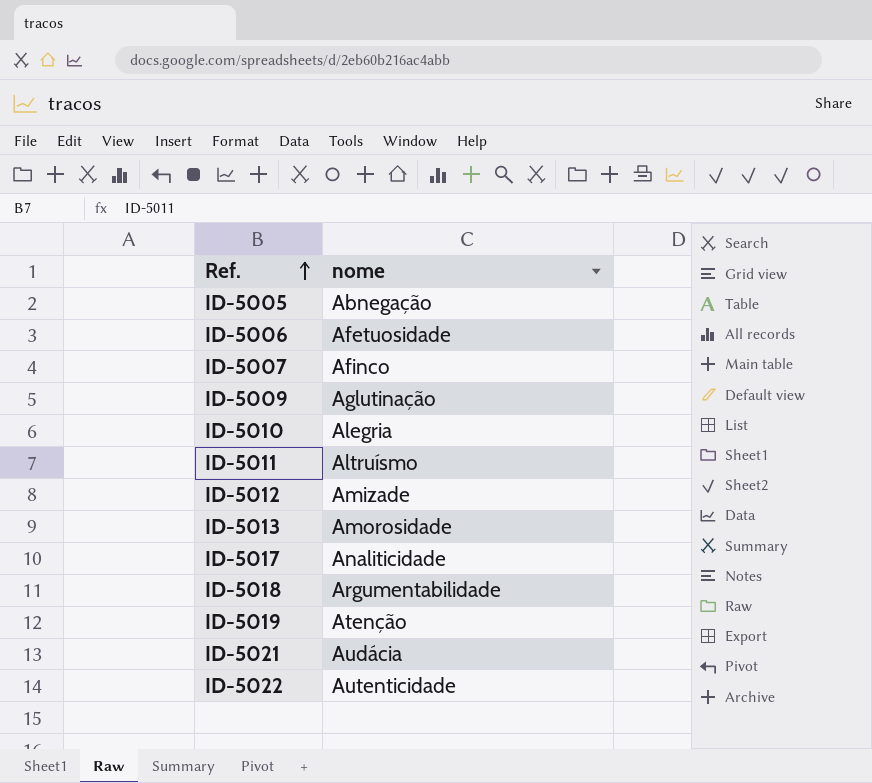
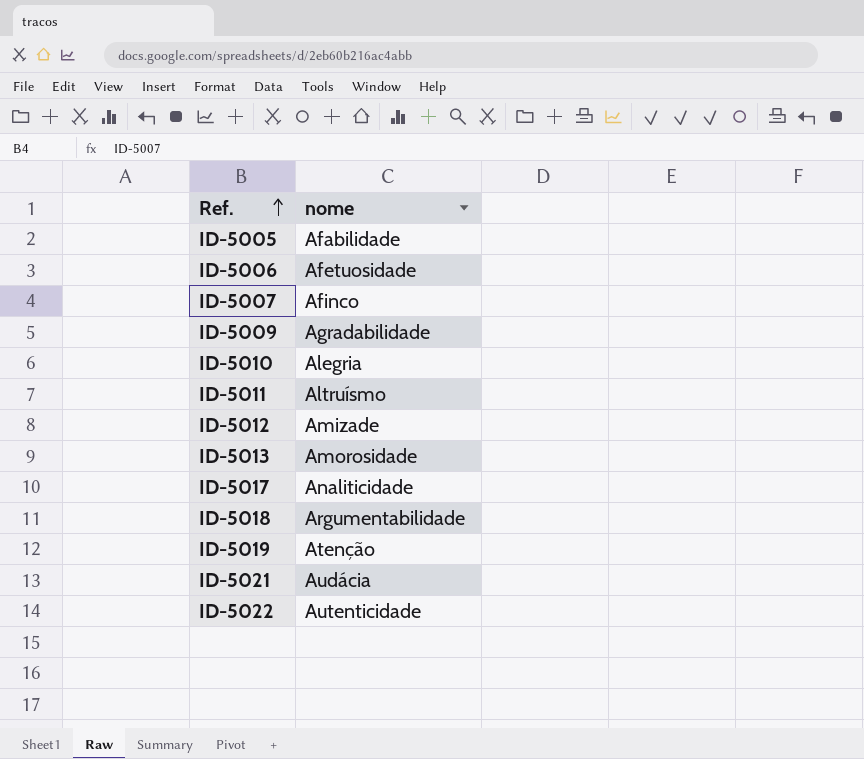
ID-5005 | nome: Abnegação -> Afabilidade
ID-5009 | nome: Aglutinação -> Agradabilidade

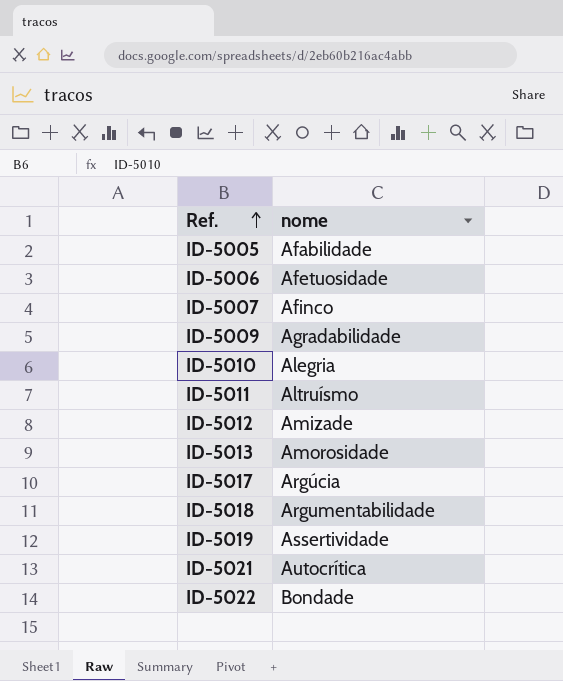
ID-5017 | nome: Analiticidade -> Argúcia
ID-5019 | nome: Atenção -> Assertividade
ID-5021 | nome: Audácia -> Autocrítica
ID-5022 | nome: Autenticidade -> Bondade

